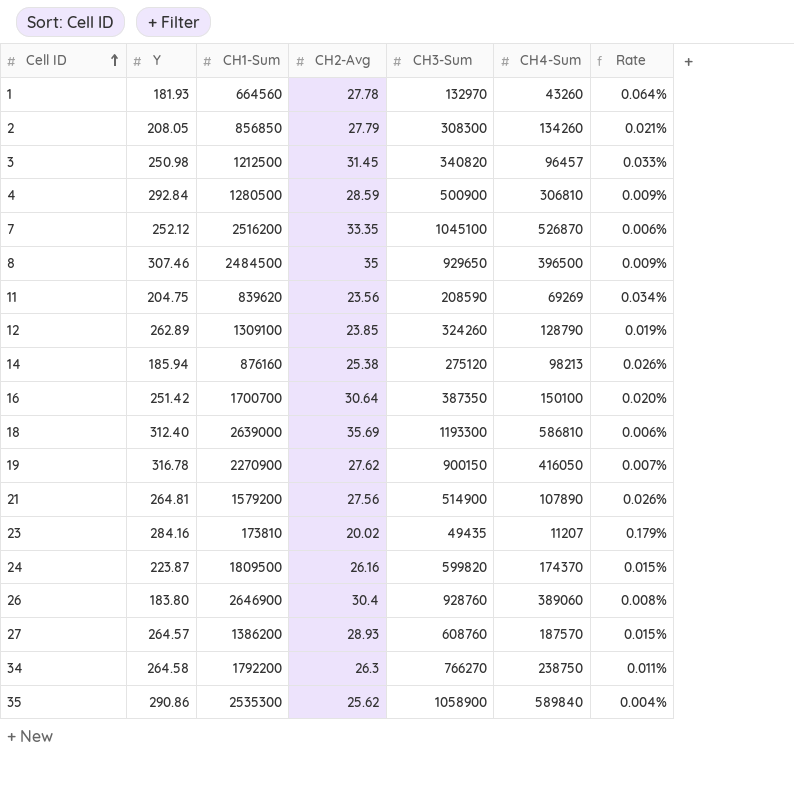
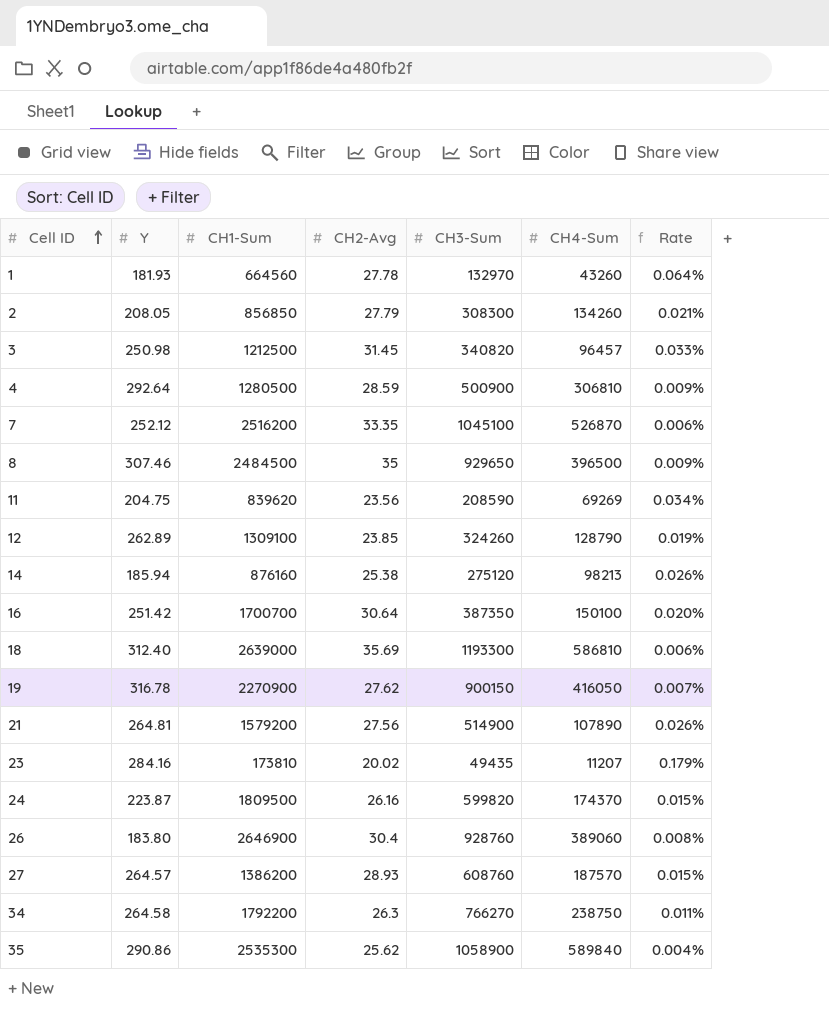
4 | Y: 292.84 -> 292.64

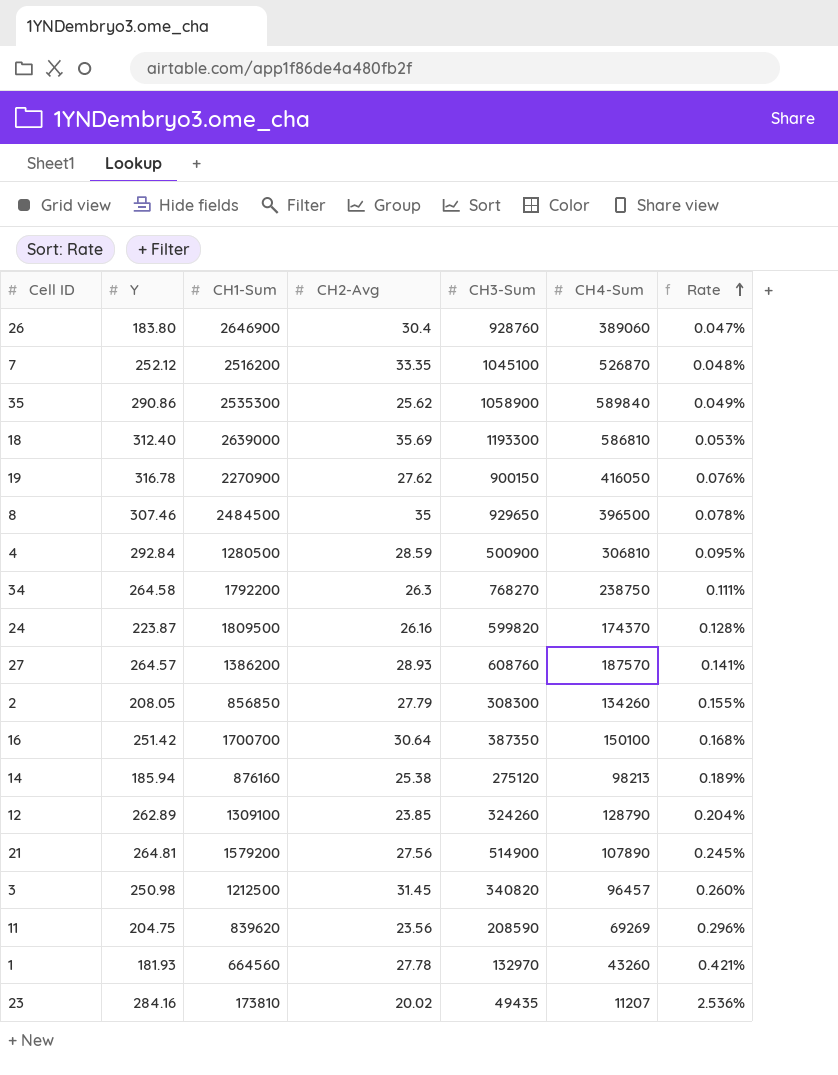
row order: Cell ID ascending -> Rate ascending
column Rate | formula: [CH2-Avg] / [CH4-Sum] -> [Y] / [CH4-Sum]
4 | Y: 292.64 -> 292.84
34 | CH3-Sum: 766270 -> 768270

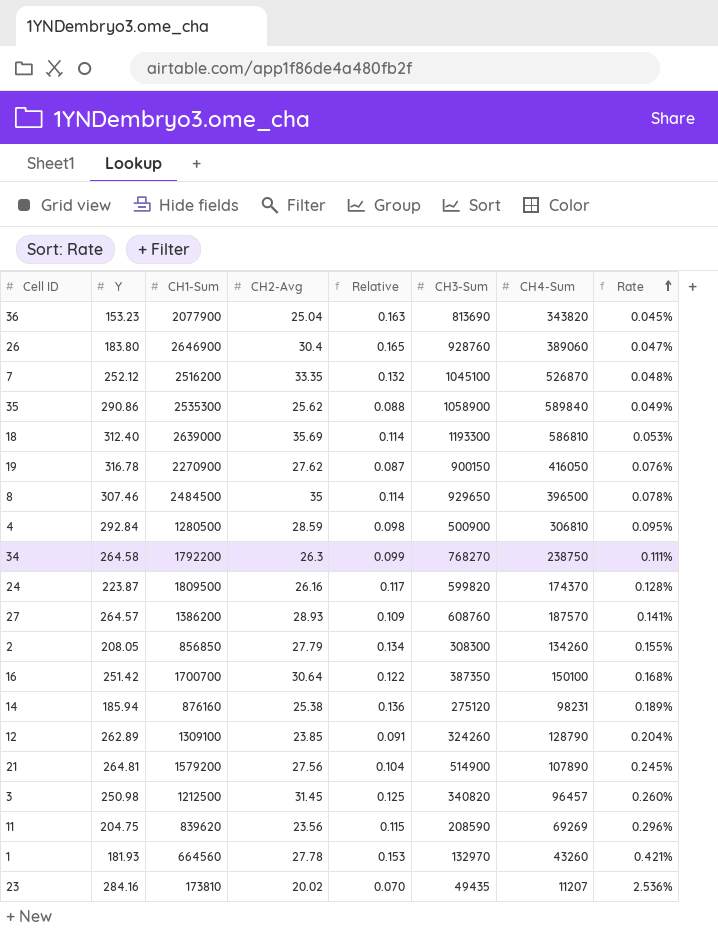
column Relative | formula: none -> [CH2-Avg] / [Y]
row 36: none -> 153.23 | 2077900 | 25.04 | 0.163 | 813690 | 343820 | 0.045%
14 | CH4-Sum: 98213 -> 98231

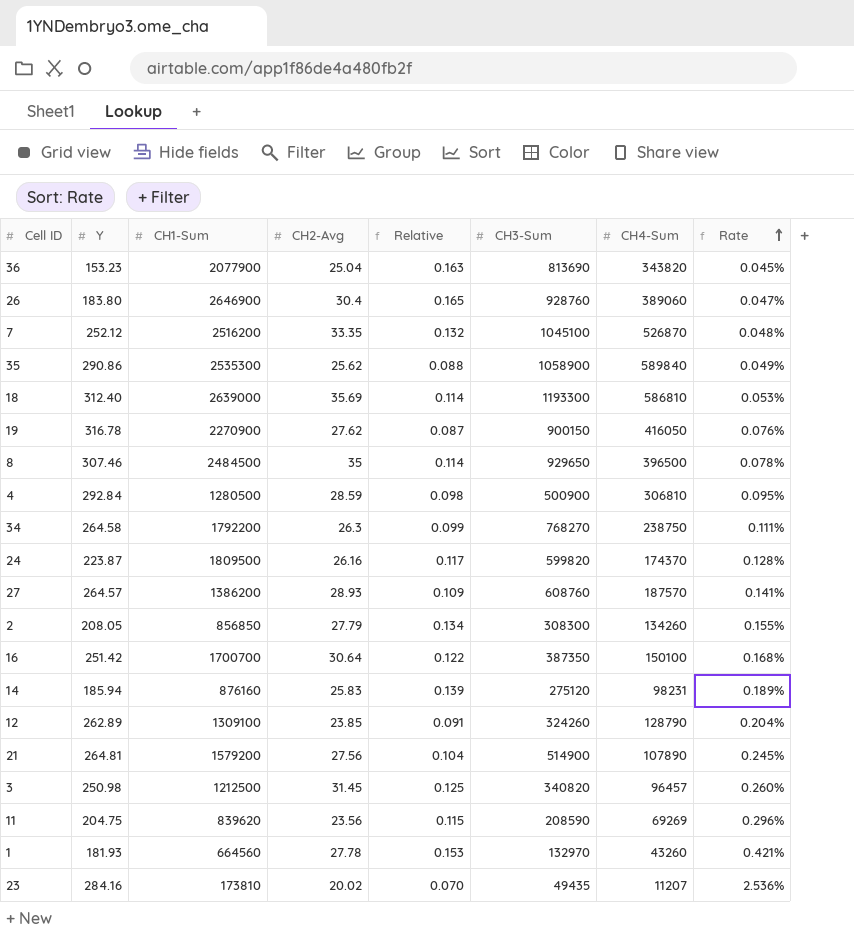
14 | CH2-Avg: 25.38 -> 25.83
14 | Relative: 0.136 -> 0.139

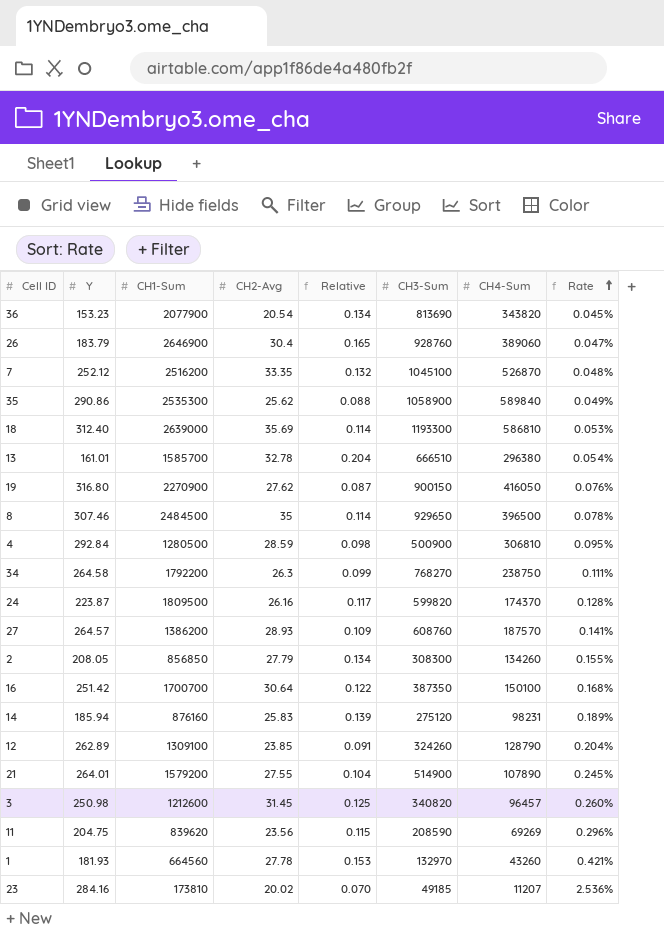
36 | CH2-Avg: 25.04 -> 20.54
36 | Relative: 0.163 -> 0.134
26 | Y: 183.80 -> 183.79
row 13: none -> 161.01 | 1585700 | 32.78 | 0.204 | 666510 | 296380 | 0.054%
19 | Y: 316.78 -> 316.80
21 | Y: 264.81 -> 264.01
21 | CH2-Avg: 27.56 -> 27.55
3 | CH1-Sum: 1212500 -> 1212600
23 | CH3-Sum: 49435 -> 49185

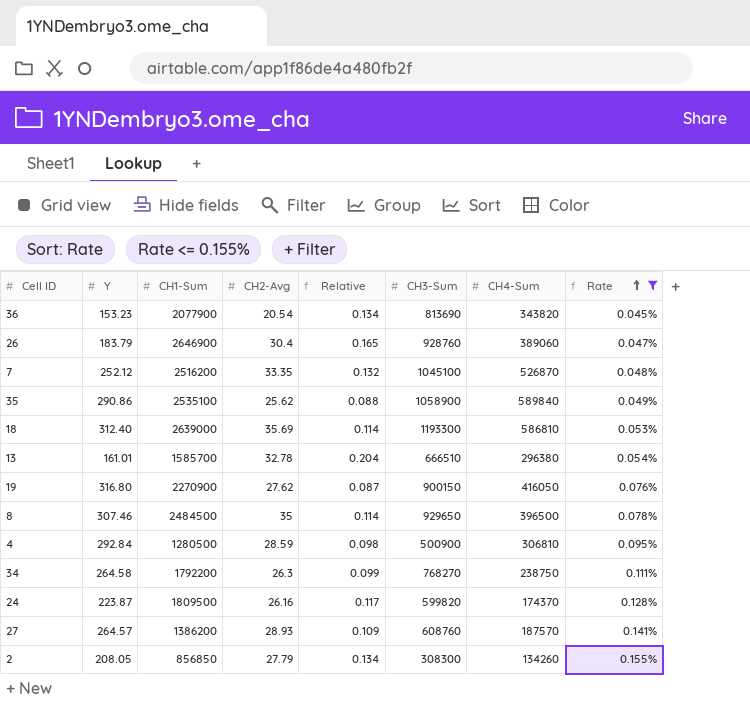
filter: none -> Rate <= 0.155%
35 | CH1-Sum: 2535300 -> 2535100

